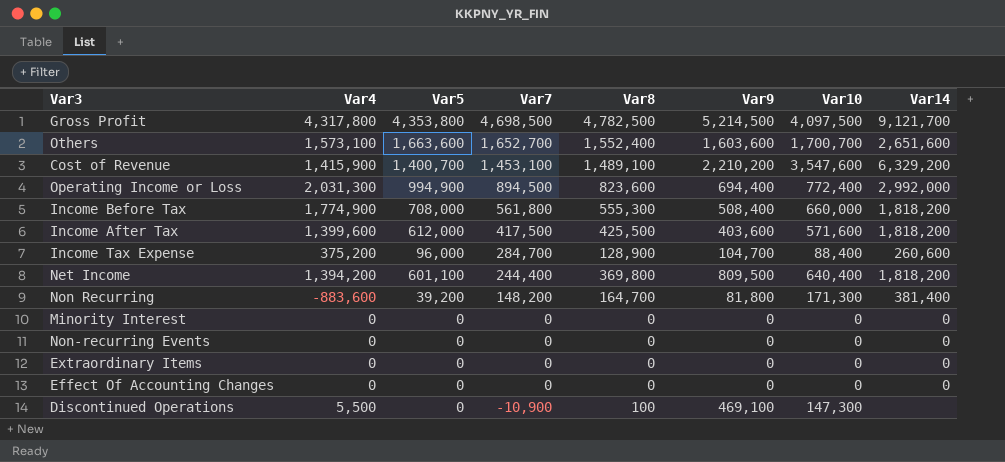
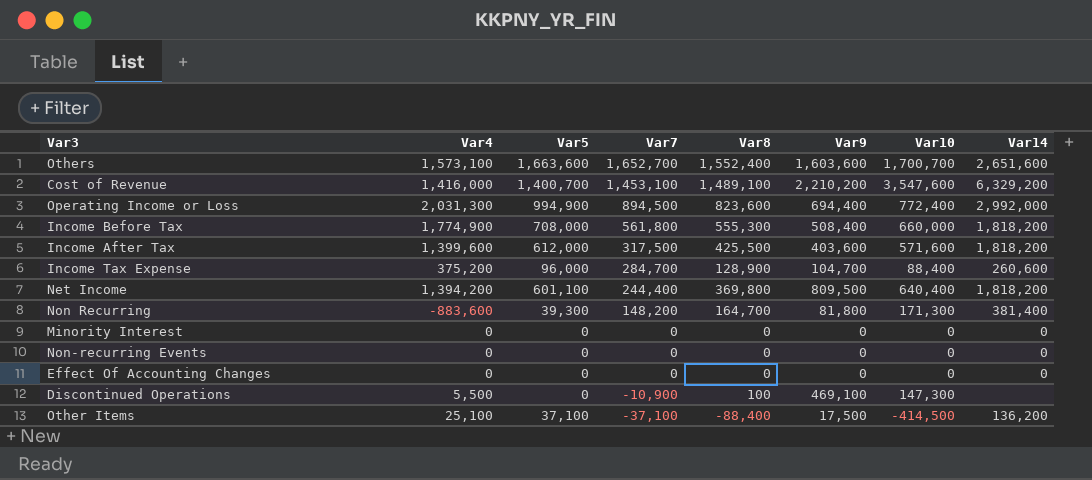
row Gross Profit: 4,317,800 | 4,353,800 | 4,698,500 | 4,782,500 | 5,214,500 | 4,097,500 | 9,121,700 -> none
row Extraordinary Items: 0 | 0 | 0 | 0 | 0 | 0 | 0 -> none
Cost of Revenue | Var4: 1,415,900 -> 1,416,000
Income After Tax | Var7: 417,500 -> 317,500
Non Recurring | Var5: 39,200 -> 39,300
row Other Items: none -> 25,100 | 37,100 | -37,100 | -88,400 | 17,500 | -414,500 | 136,200

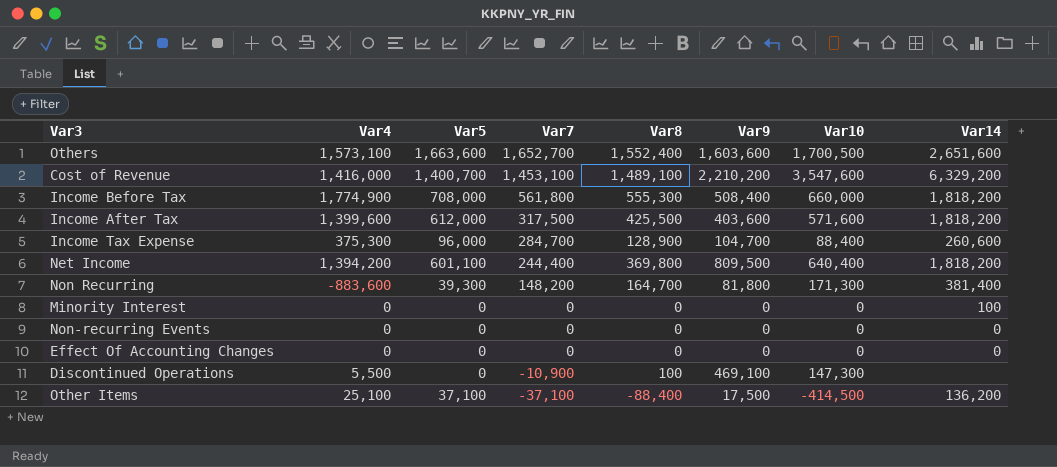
row Operating Income or Loss: 2,031,300 | 994,900 | 894,500 | 823,600 | 694,400 | 772,400 | 2,992,000 -> none
Others | Var10: 1,700,700 -> 1,700,500
Income Tax Expense | Var4: 375,200 -> 375,300
Minority Interest | Var14: 0 -> 100

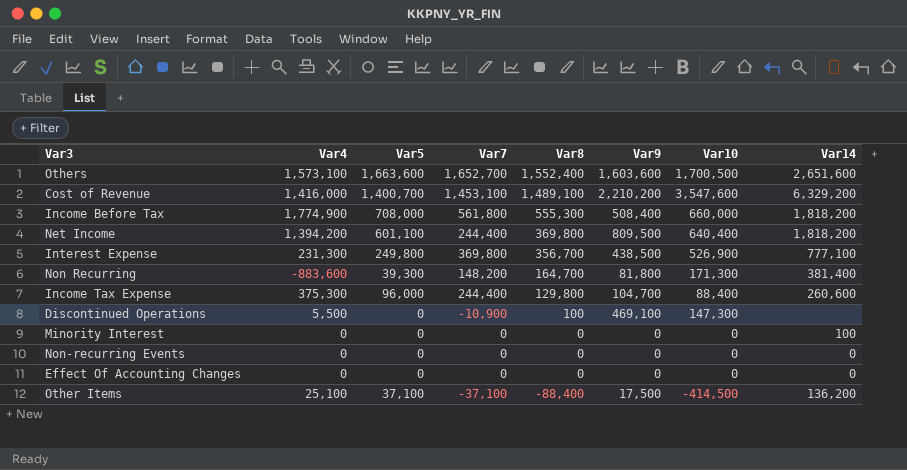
row order: Var7 descending -> Var8 descending
row Income After Tax: 1,399,600 | 612,000 | 317,500 | 425,500 | 403,600 | 571,600 | 1,818,200 -> none
row Interest Expense: none -> 231,300 | 249,800 | 369,800 | 356,700 | 438,500 | 526,900 | 777,100
Income Tax Expense | Var7: 284,700 -> 244,400
Income Tax Expense | Var8: 128,900 -> 129,800

